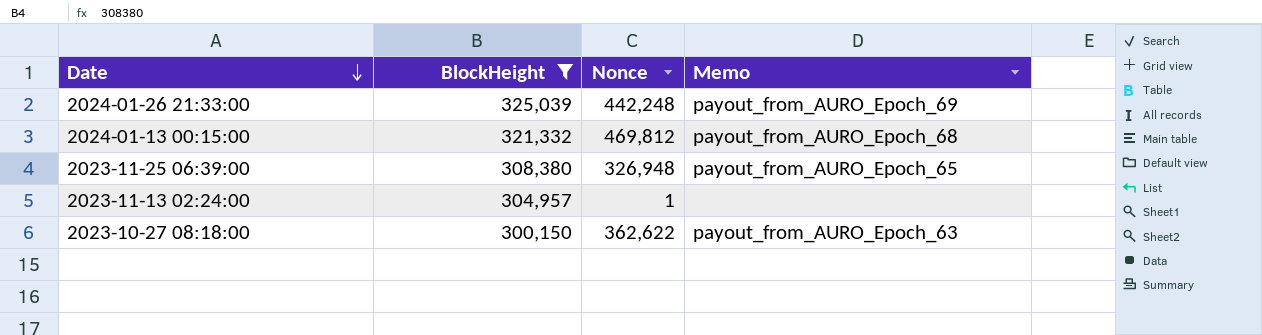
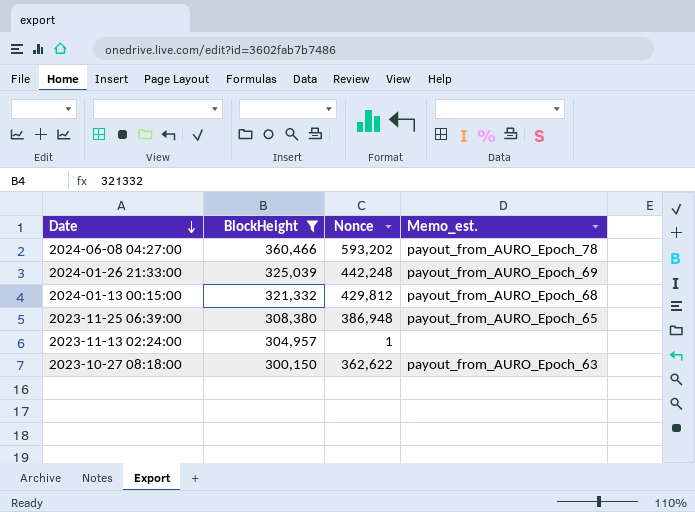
column name: Memo -> Memo_est.
row 2024-06-08 04:27:00: none -> 360,466 | 593,202 | payout_from_AURO_Epoch_78
2024-01-13 00:15:00 | Nonce: 469,812 -> 429,812
2023-11-25 06:39:00 | Nonce: 326,948 -> 386,948

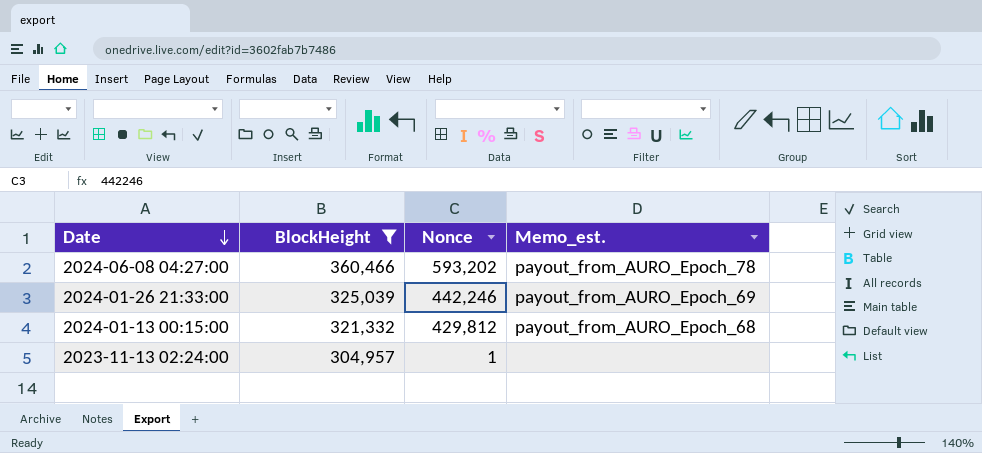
row 2023-11-25 06:39:00: 308,380 | 386,948 | payout_from_AURO_Epoch_65 -> none
row 2023-10-27 08:18:00: 300,150 | 362,622 | payout_from_AURO_Epoch_63 -> none
2024-01-26 21:33:00 | Nonce: 442,248 -> 442,246

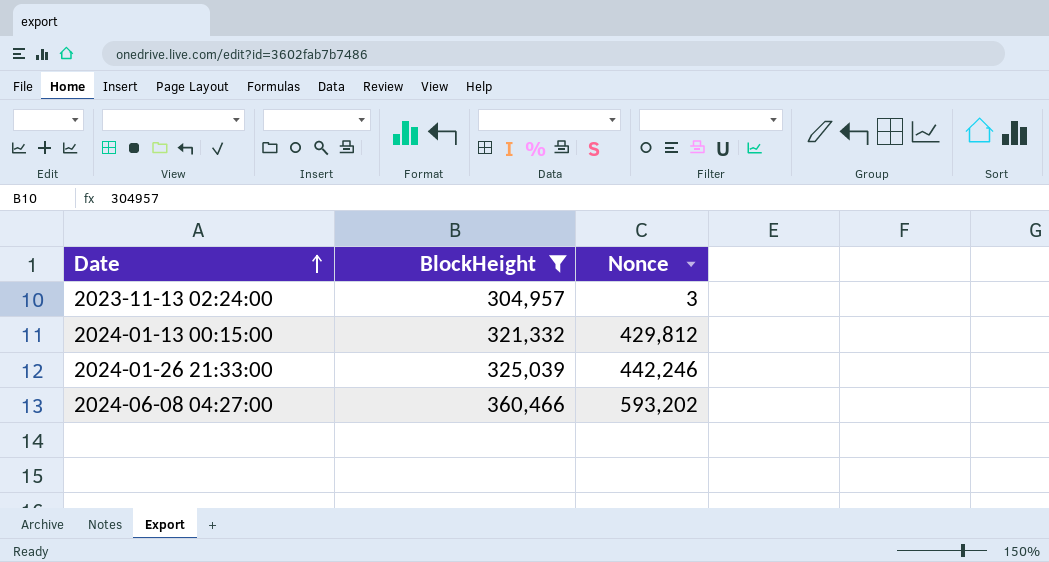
row order: Date descending -> Date ascending
column Memo_est. | position: 4 -> none
2023-11-13 02:24:00 | Nonce: 1 -> 3

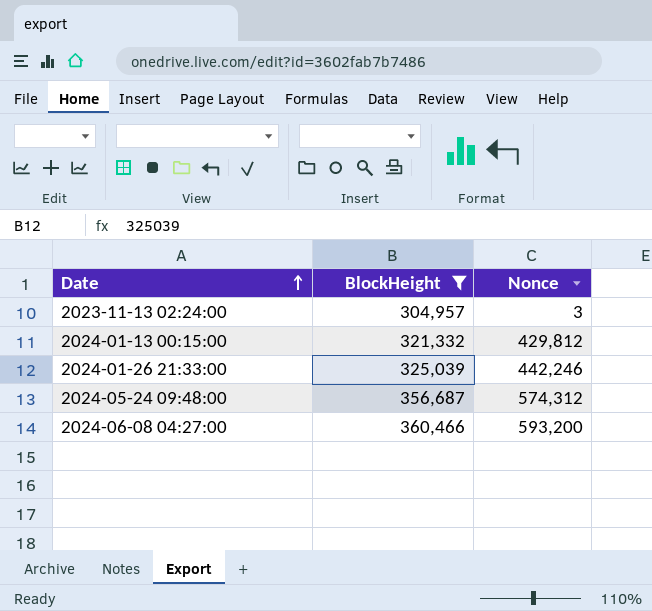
row 2024-05-24 09:48:00: none -> 356,687 | 574,312
2024-06-08 04:27:00 | Nonce: 593,202 -> 593,200

